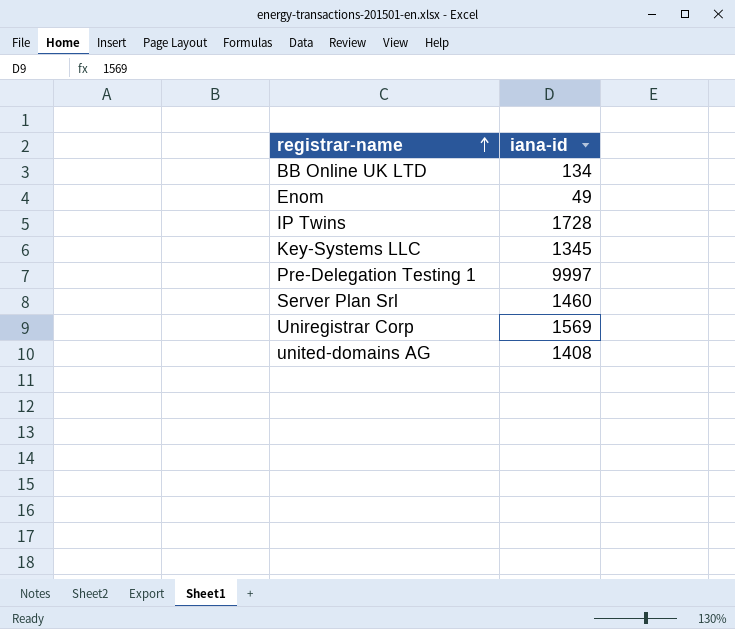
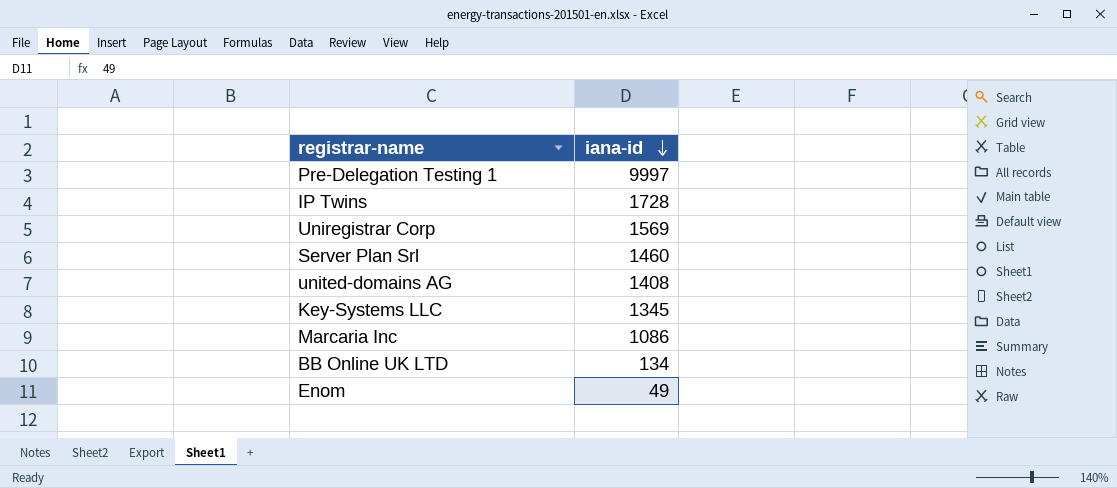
row order: registrar-name ascending -> iana-id descending
row Marcaria Inc: none -> 1086

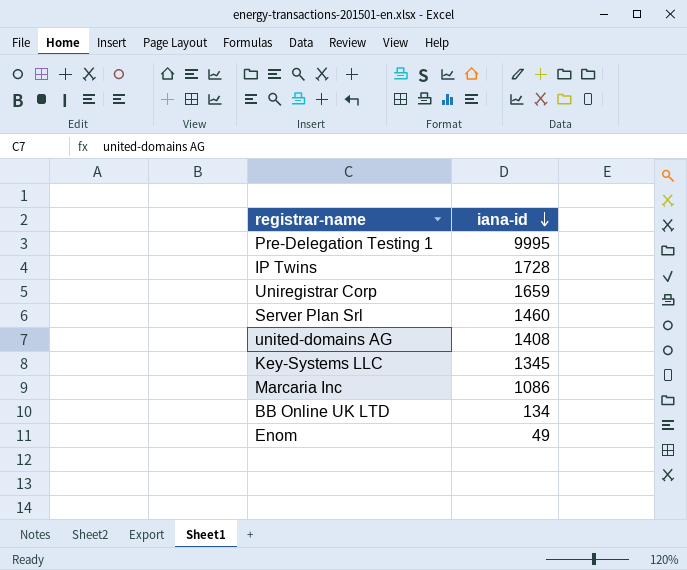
Pre-Delegation Testing 1 | iana-id: 9997 -> 9995
Uniregistrar Corp | iana-id: 1569 -> 1659

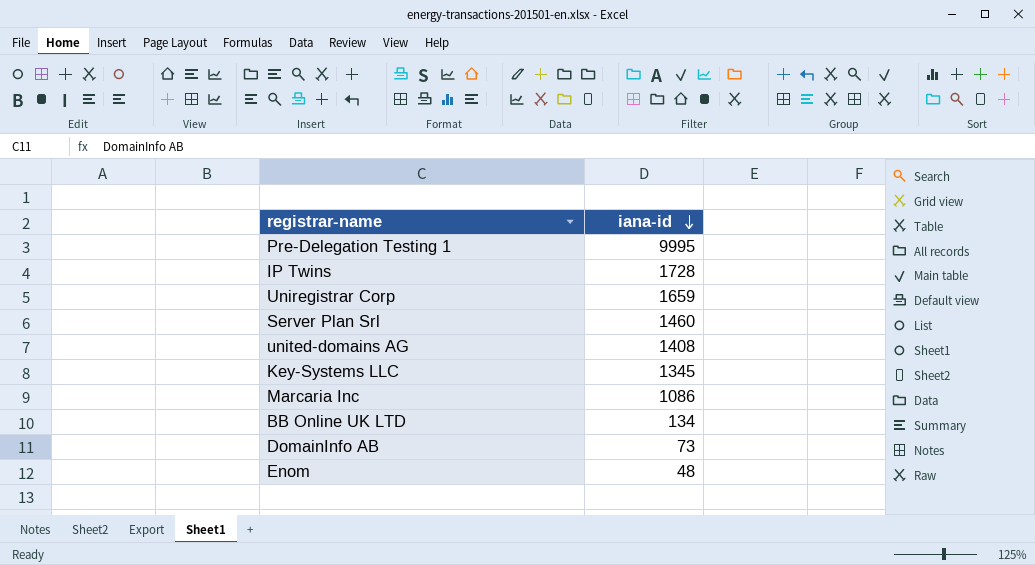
row DomainInfo AB: none -> 73
Enom | iana-id: 49 -> 48

